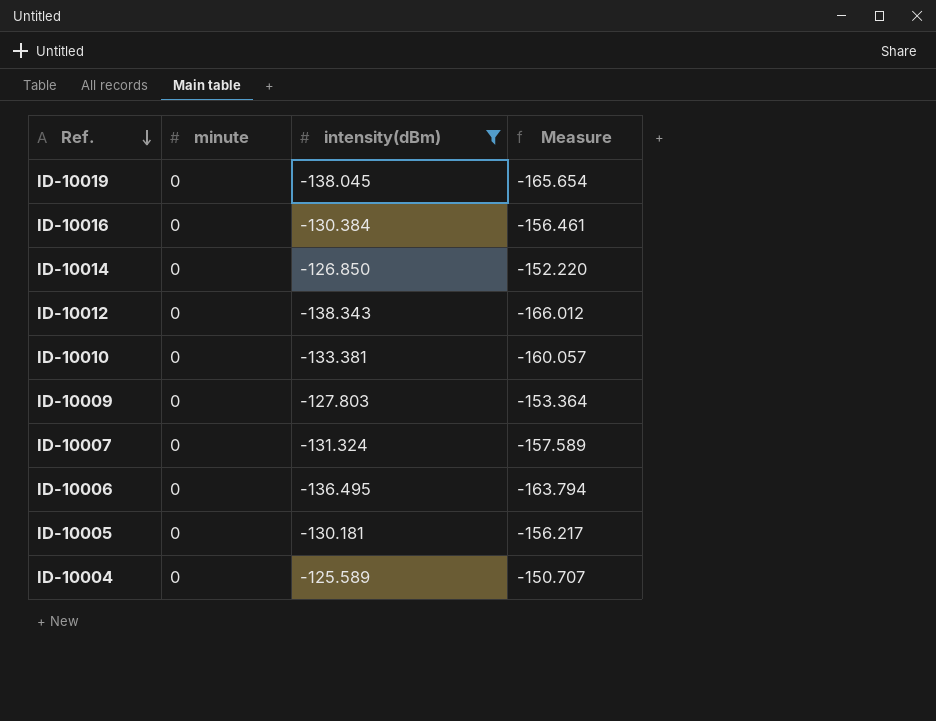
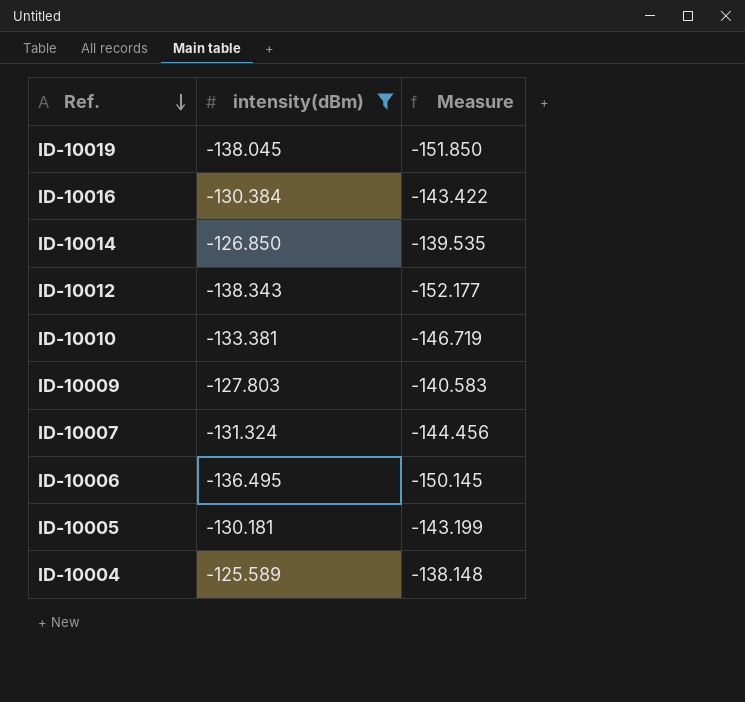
column minute | position: 2 -> none
column Measure | formula: [intensity(dBm)] * 1.2 -> [intensity(dBm)] * 1.1

